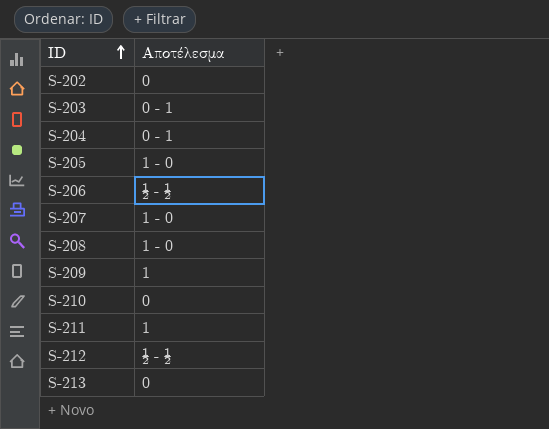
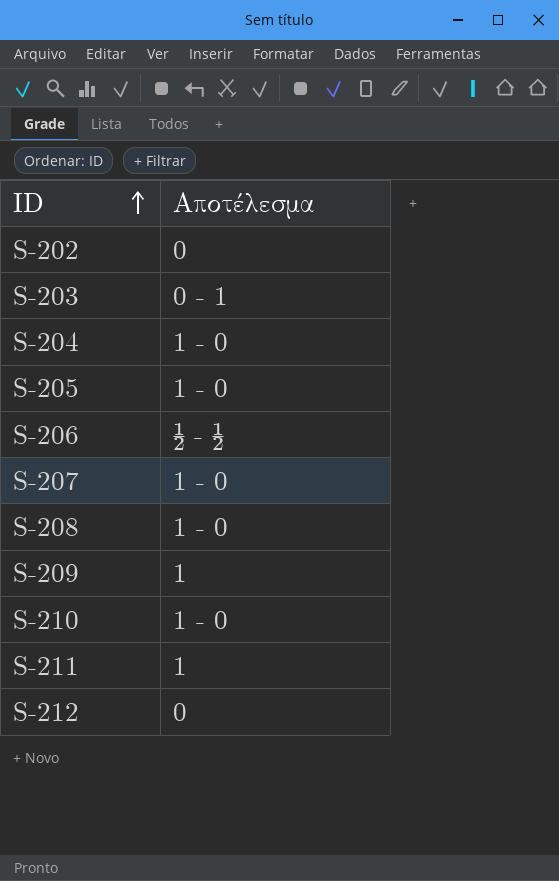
row S-213: 0 -> none
S-204 | Αποτέλεσμα: 0 - 1 -> 1 - 0
S-210 | Αποτέλεσμα: 0 -> 1 - 0
S-212 | Αποτέλεσμα: ½ - ½ -> 0

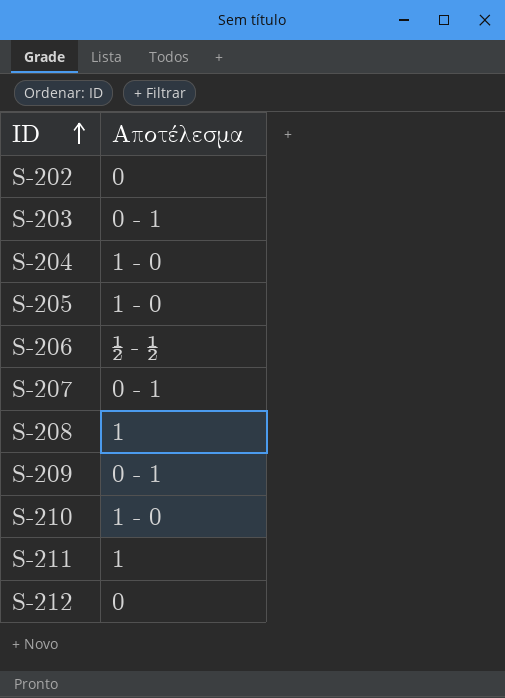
S-207 | Αποτέλεσμα: 1 - 0 -> 0 - 1
S-208 | Αποτέλεσμα: 1 - 0 -> 1
S-209 | Αποτέλεσμα: 1 -> 0 - 1

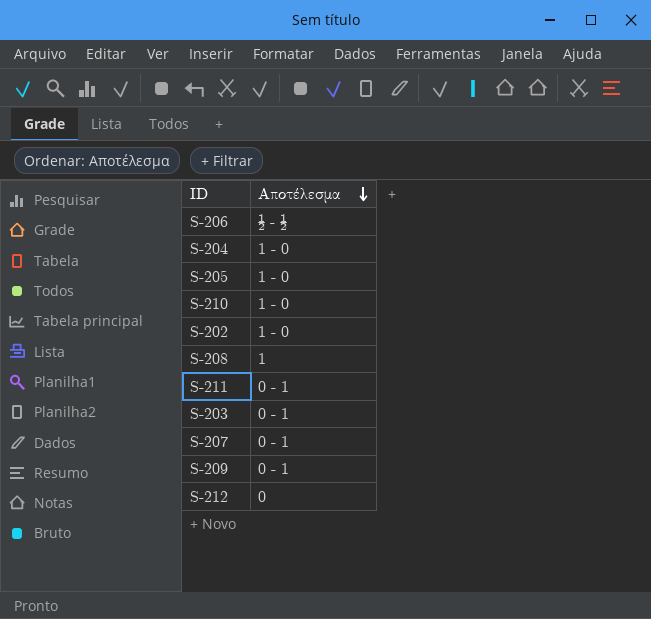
row order: ID ascending -> Αποτέλεσμα descending
S-202 | Αποτέλεσμα: 0 -> 1 - 0
S-211 | Αποτέλεσμα: 1 -> 0 - 1

